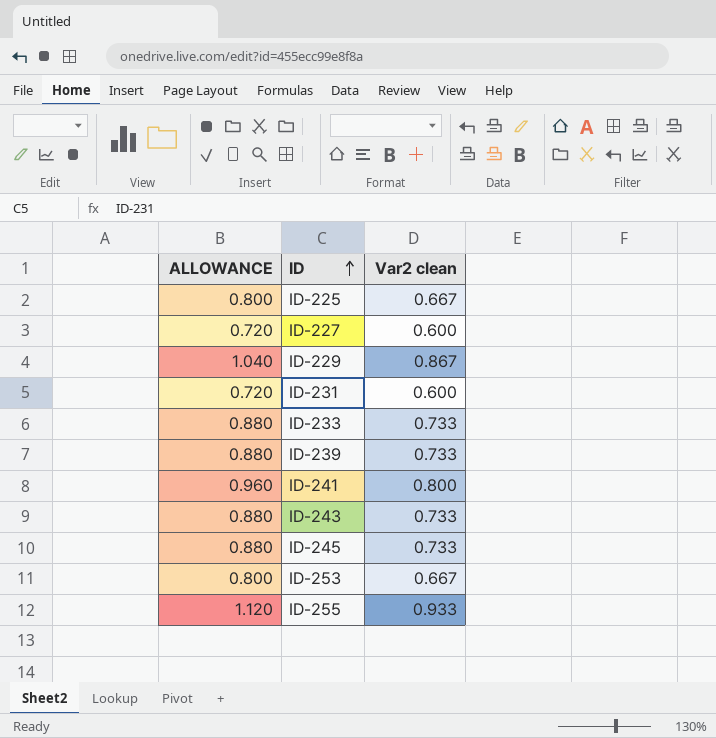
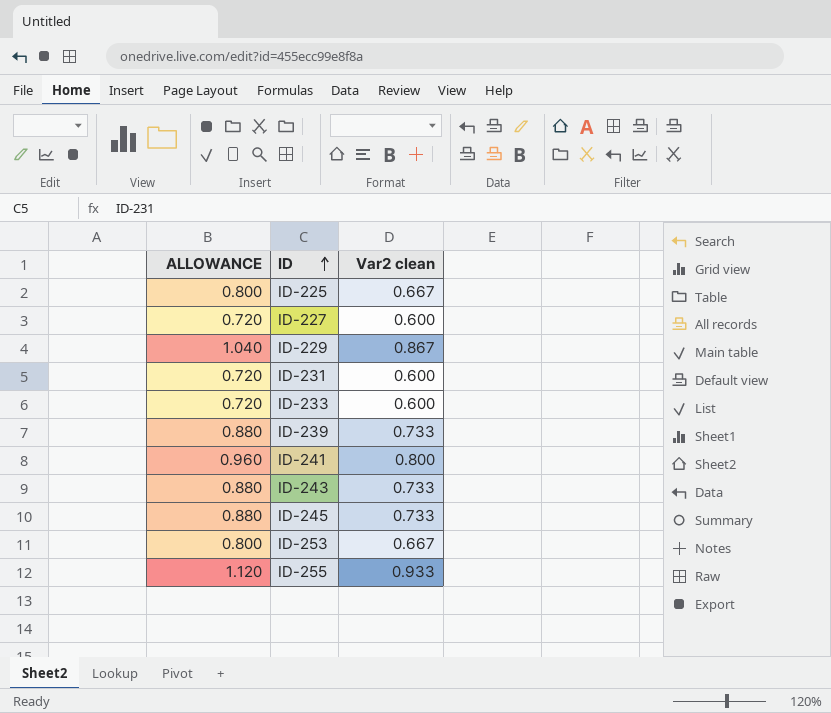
ID-233 | ALLOWANCE: 0.880 -> 0.720
ID-233 | Var2 clean: 0.733 -> 0.600

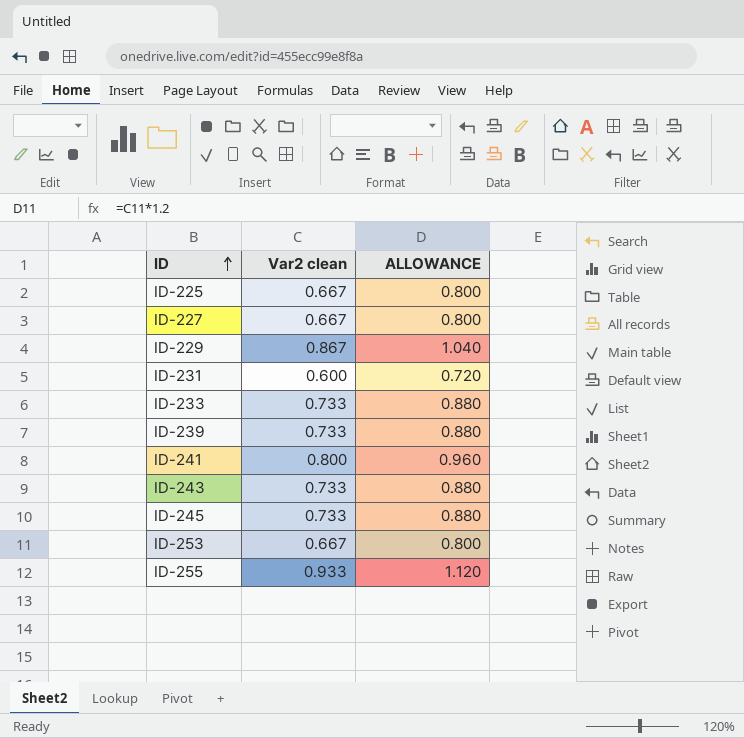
column ALLOWANCE | position: 1 -> 3
ID-227 | Var2 clean: 0.600 -> 0.667
ID-227 | ALLOWANCE: 0.720 -> 0.800
ID-233 | Var2 clean: 0.600 -> 0.733
ID-233 | ALLOWANCE: 0.720 -> 0.880

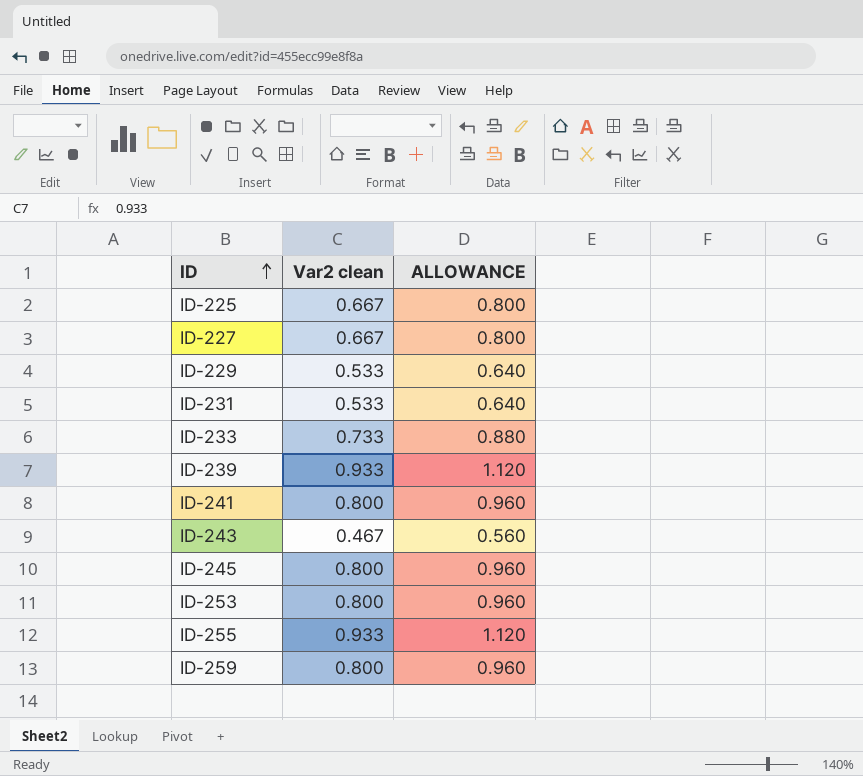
ID-229 | Var2 clean: 0.867 -> 0.533
ID-229 | ALLOWANCE: 1.040 -> 0.640
ID-231 | Var2 clean: 0.600 -> 0.533
ID-231 | ALLOWANCE: 0.720 -> 0.640
ID-239 | Var2 clean: 0.733 -> 0.933
ID-239 | ALLOWANCE: 0.880 -> 1.120
ID-243 | Var2 clean: 0.733 -> 0.467
ID-243 | ALLOWANCE: 0.880 -> 0.560
ID-245 | Var2 clean: 0.733 -> 0.800
ID-245 | ALLOWANCE: 0.880 -> 0.960
ID-253 | Var2 clean: 0.667 -> 0.800
ID-253 | ALLOWANCE: 0.800 -> 0.960
row ID-259: none -> 0.800 | 0.960

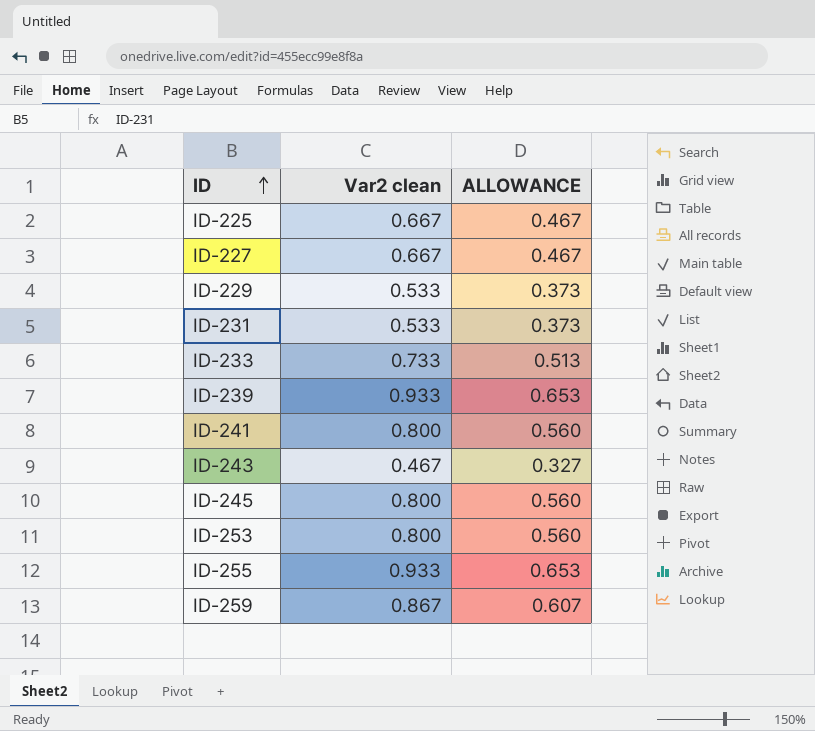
column ALLOWANCE | formula: [Var2 clean] * 1.2 -> [Var2 clean] * 0.7
ID-259 | Var2 clean: 0.800 -> 0.867

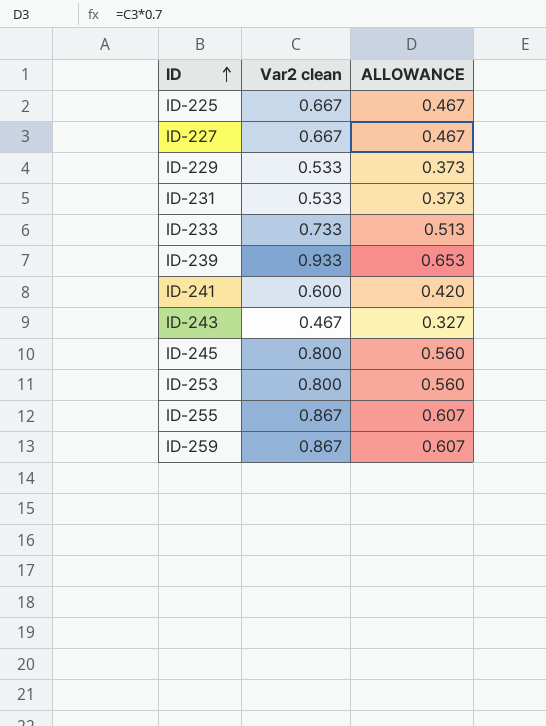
ID-241 | Var2 clean: 0.800 -> 0.600
ID-241 | ALLOWANCE: 0.560 -> 0.420
ID-255 | Var2 clean: 0.933 -> 0.867
ID-255 | ALLOWANCE: 0.653 -> 0.607

